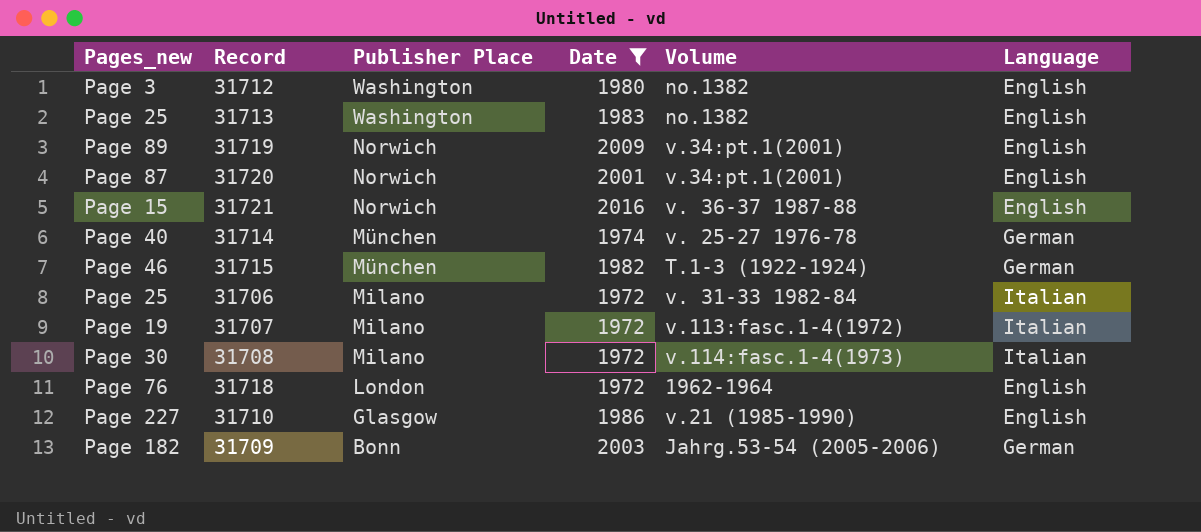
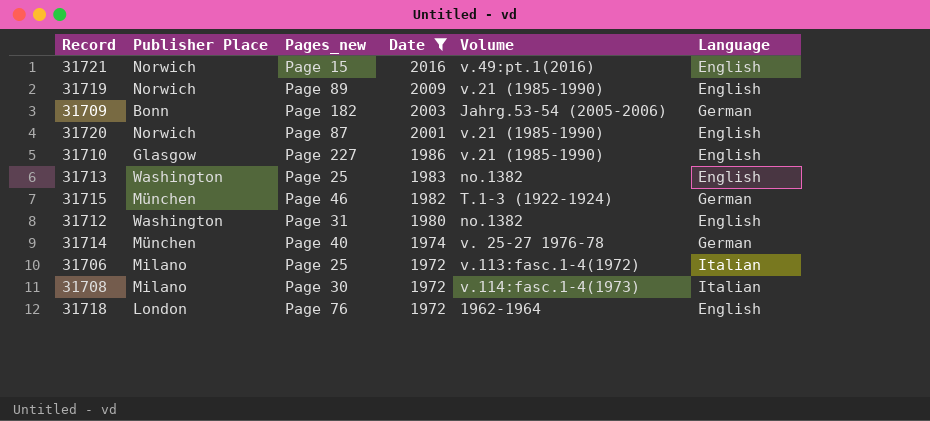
row order: Publisher Place descending -> Date descending
column Pages_new | position: 1 -> 3
row 31707: Page 19 | Milano | 1972 | v.113:fasc.1-4(1972) | Italian -> none
31721 | Volume: v. 36-37 1987-88 -> v.49:pt.1(2016)
31719 | Volume: v.34:pt.1(2001) -> v.21 (1985-1990)
31720 | Volume: v.34:pt.1(2001) -> v.21 (1985-1990)
31712 | Pages_new: Page 3 -> Page 31
31706 | Volume: v. 31-33 1982-84 -> v.113:fasc.1-4(1972)

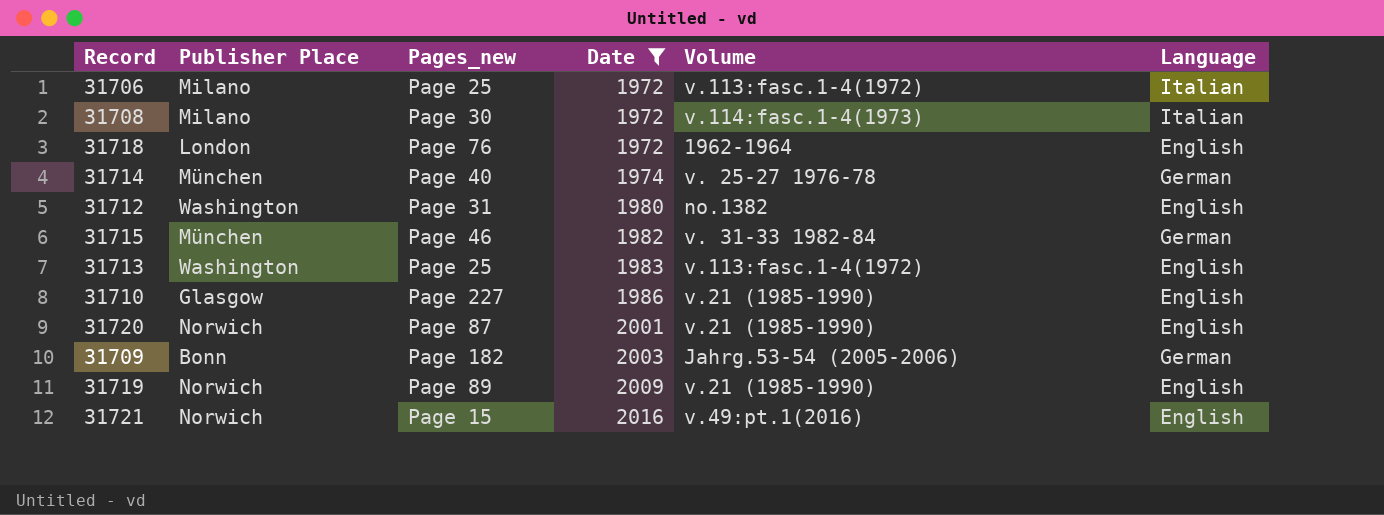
row order: Date descending -> Date ascending
31715 | Volume: T.1-3 (1922-1924) -> v. 31-33 1982-84
31713 | Volume: no.1382 -> v.113:fasc.1-4(1972)

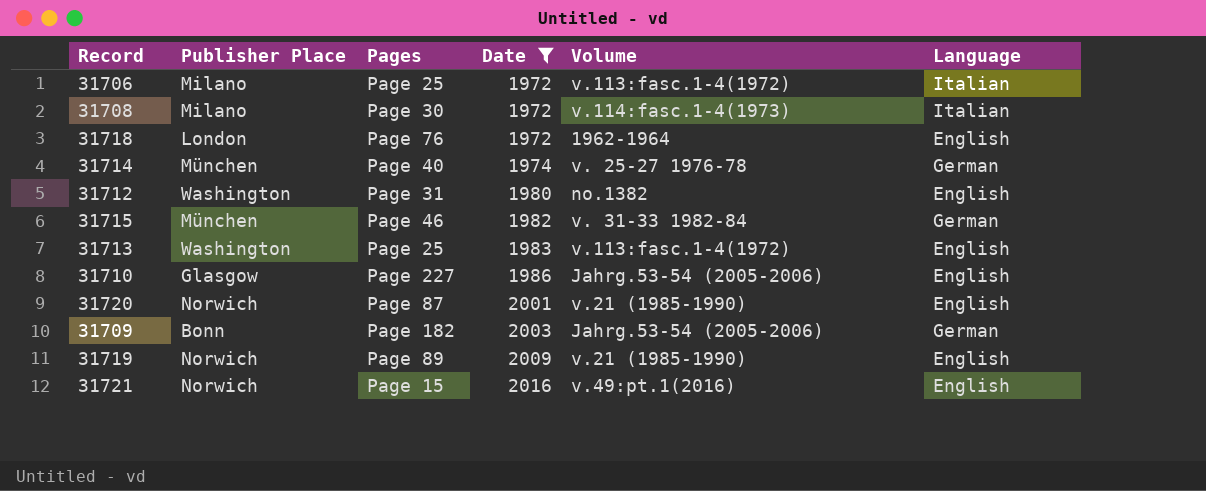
column name: Pages_new -> Pages
31710 | Volume: v.21 (1985-1990) -> Jahrg.53-54 (2005-2006)

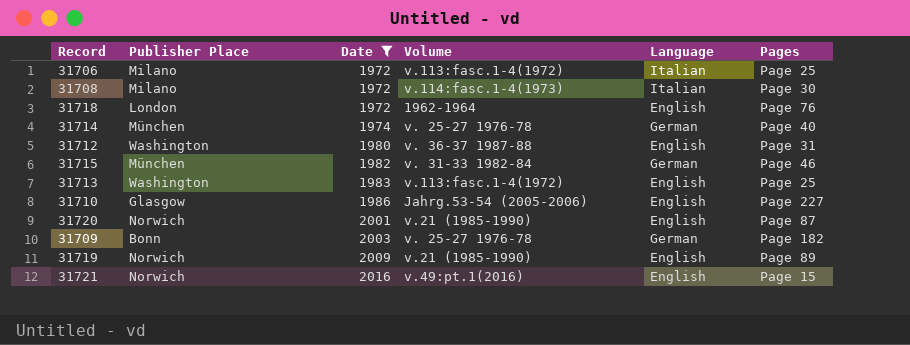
column Pages | position: 3 -> 6
31712 | Volume: no.1382 -> v. 36-37 1987-88
31709 | Volume: Jahrg.53-54 (2005-2006) -> v. 25-27 1976-78

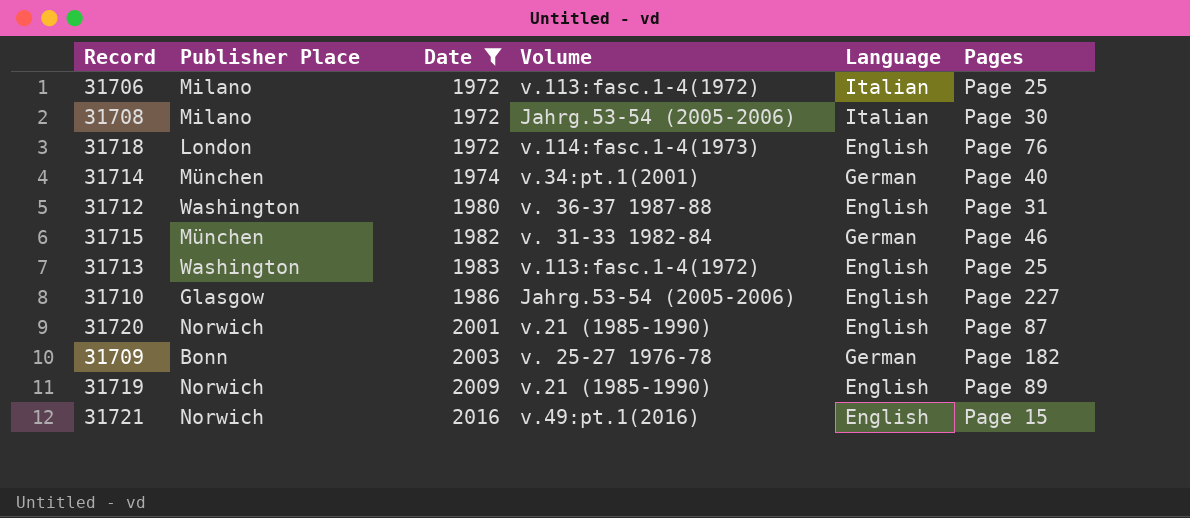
31708 | Volume: v.114:fasc.1-4(1973) -> Jahrg.53-54 (2005-2006)
31718 | Volume: 1962-1964 -> v.114:fasc.1-4(1973)
31714 | Volume: v. 25-27 1976-78 -> v.34:pt.1(2001)

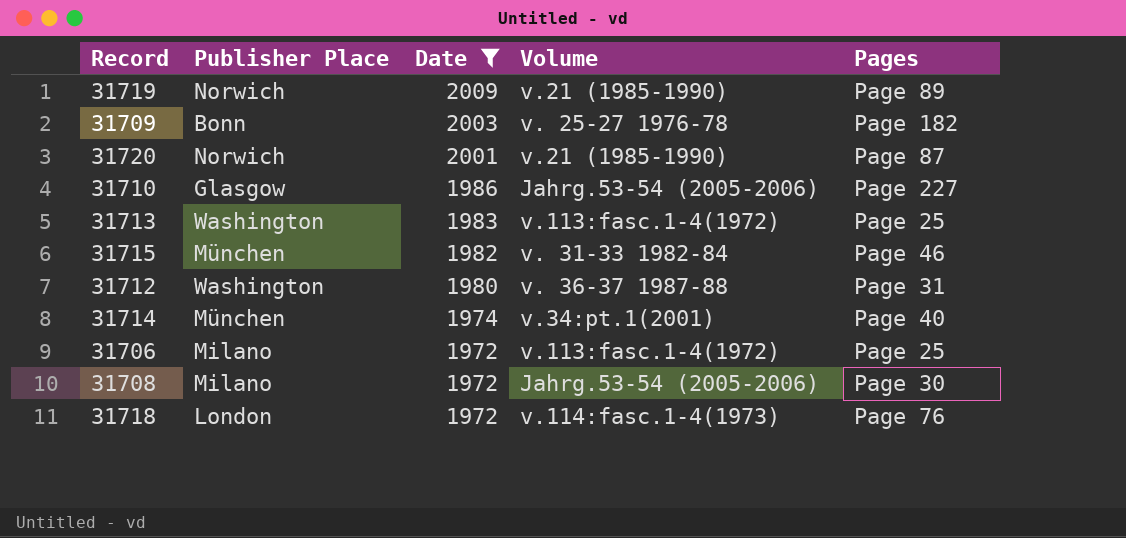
row order: Date ascending -> Date descending
column Language | position: 5 -> none
row 31721: Norwich | 2016 | v.49:pt.1(2016) | English | Page 15 -> none

